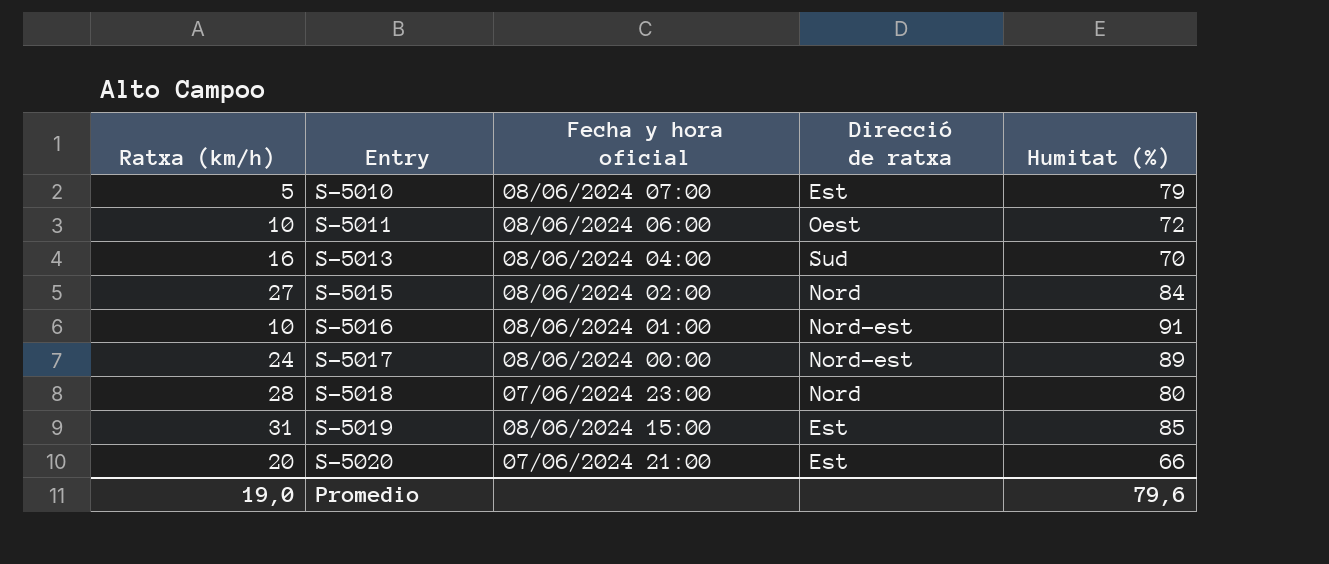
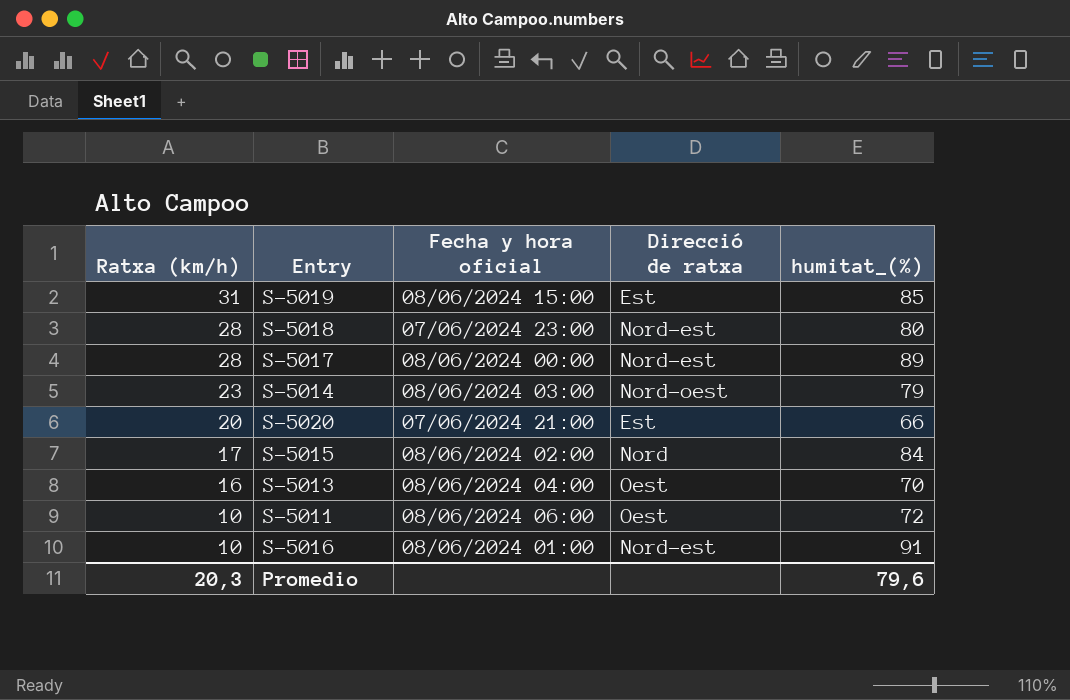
row order: Entry ascending -> Ratxa (km/h) descending
column name: Humitat (%) -> humitat_(%)
row S-5010: 5 | 08/06/2024 07:00 | Est | 79 -> none
S-5018 | Direcció de ratxa: Nord -> Nord-est
S-5017 | Ratxa (km/h): 24 -> 28
row S-5014: none -> 23 | 08/06/2024 03:00 | Nord-oest | 79
S-5015 | Ratxa (km/h): 27 -> 17
S-5013 | Direcció de ratxa: Sud -> Oest
Promedio | Ratxa (km/h): 19,0 -> 20,3

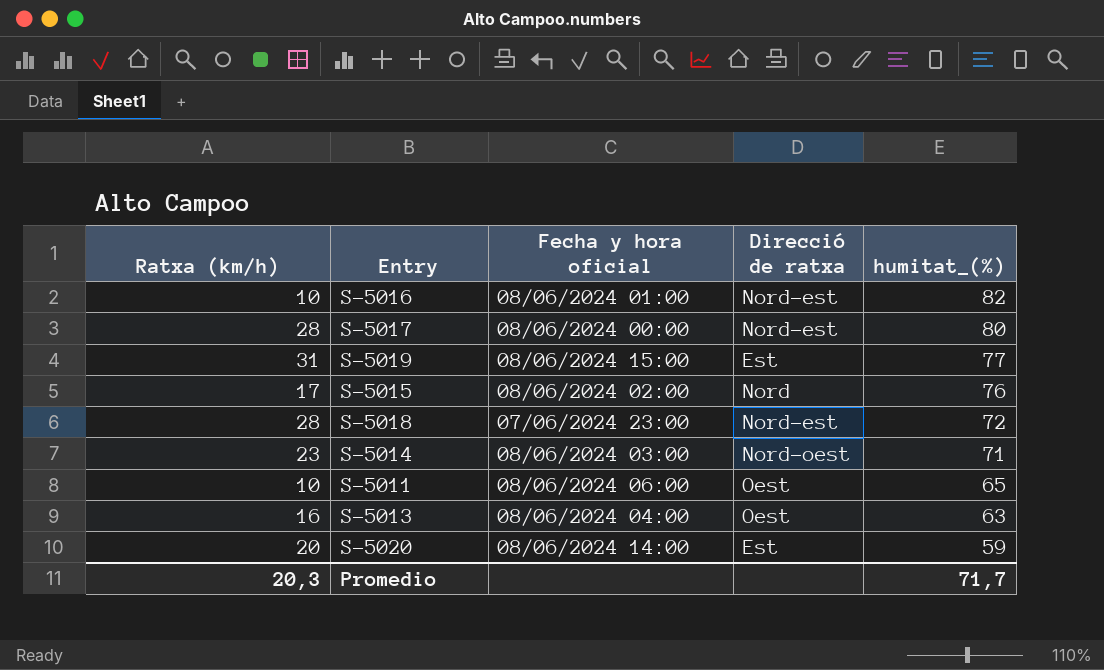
row order: Ratxa (km/h) descending -> humitat_(%) descending
S-5016 | humitat_(%): 91 -> 82
S-5017 | humitat_(%): 89 -> 80
S-5019 | humitat_(%): 85 -> 77
S-5015 | humitat_(%): 84 -> 76
S-5018 | humitat_(%): 80 -> 72
S-5014 | humitat_(%): 79 -> 71
S-5011 | humitat_(%): 72 -> 65
S-5013 | humitat_(%): 70 -> 63
S-5020 | Fecha y hora oficial: 07/06/2024 21:00 -> 08/06/2024 14:00
S-5020 | humitat_(%): 66 -> 59
Promedio | humitat_(%): 79,6 -> 71,7

